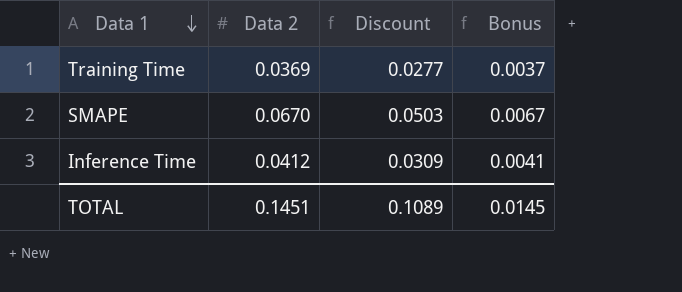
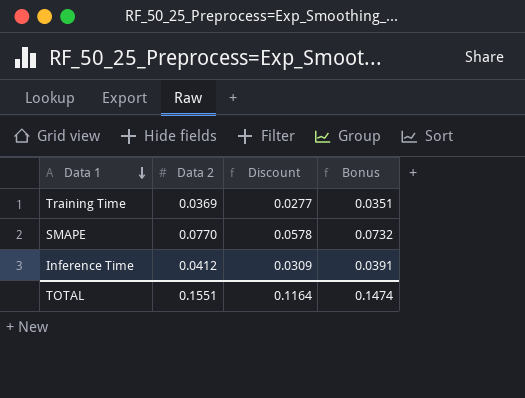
column Bonus | formula: [Data 2] * 0.1 -> [Data 2] * 0.95
SMAPE | Data 2: 0.0670 -> 0.0770
SMAPE | Discount: 0.0503 -> 0.0578
TOTAL | Data 2: 0.1451 -> 0.1551
TOTAL | Discount: 0.1089 -> 0.1164
TOTAL | Bonus: 0.0145 -> 0.1474

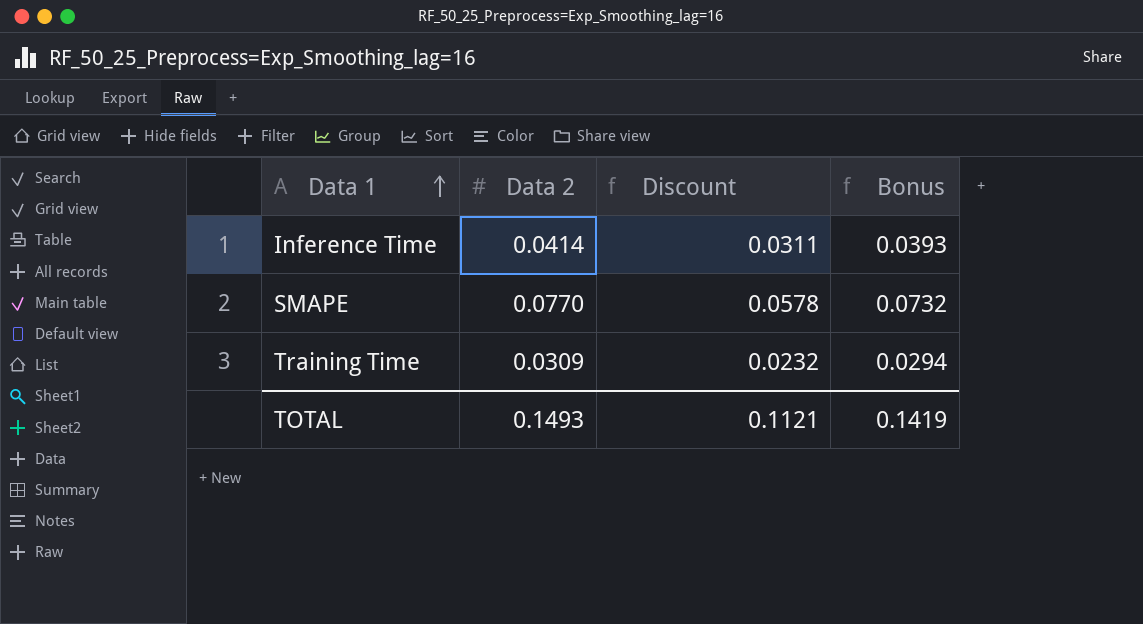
row order: Data 1 descending -> Data 1 ascending
Inference Time | Data 2: 0.0412 -> 0.0414
Inference Time | Discount: 0.0309 -> 0.0311
Inference Time | Bonus: 0.0391 -> 0.0393
Training Time | Data 2: 0.0369 -> 0.0309
Training Time | Discount: 0.0277 -> 0.0232
Training Time | Bonus: 0.0351 -> 0.0294
TOTAL | Data 2: 0.1551 -> 0.1493
TOTAL | Discount: 0.1164 -> 0.1121
TOTAL | Bonus: 0.1474 -> 0.1419

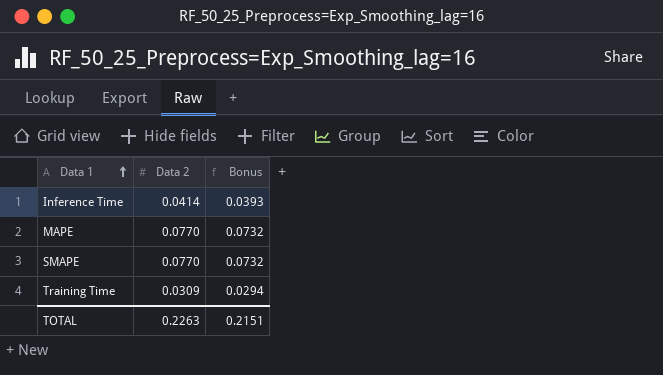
column Discount | formula: [Data 2] * 0.75 -> none
row MAPE: none -> 0.0770 | 0.0732
TOTAL | Data 2: 0.1493 -> 0.2263
TOTAL | Bonus: 0.1419 -> 0.2151

